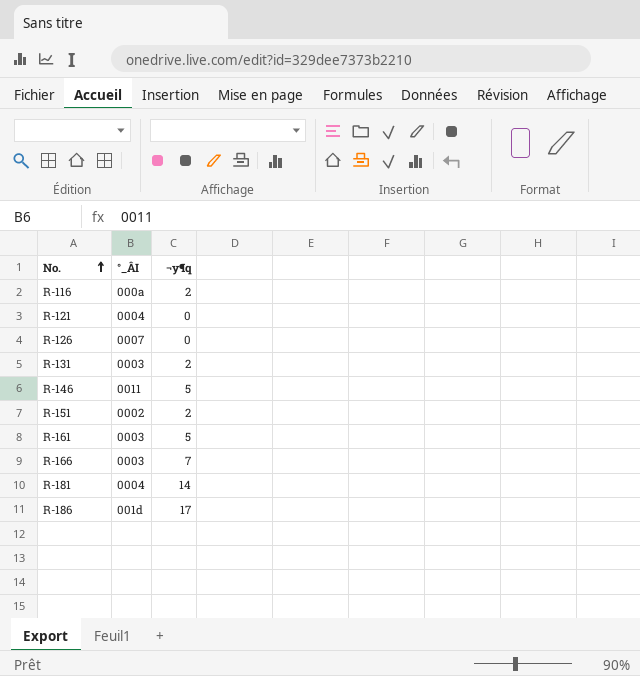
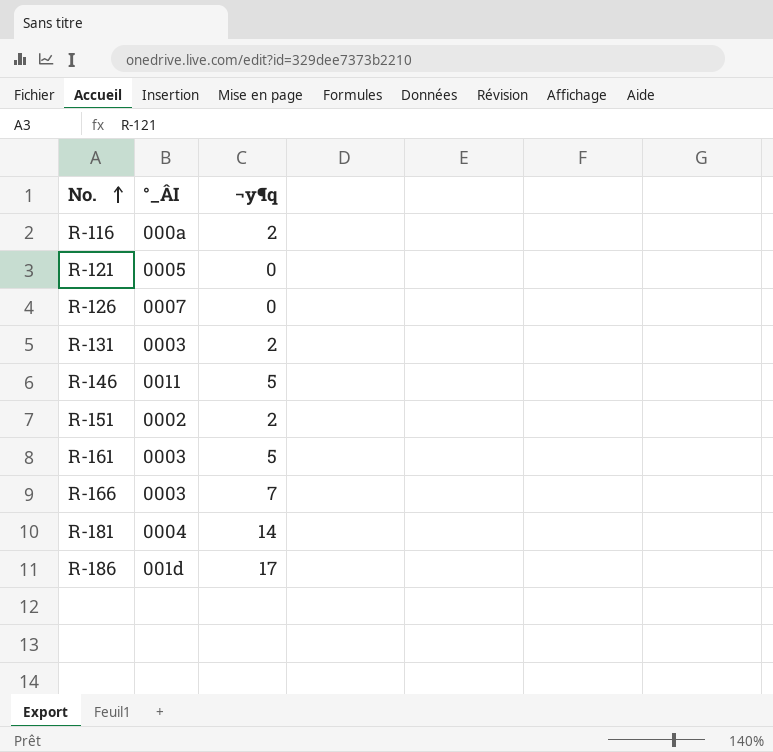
R-121 | °_ÂI: 0004 -> 0005

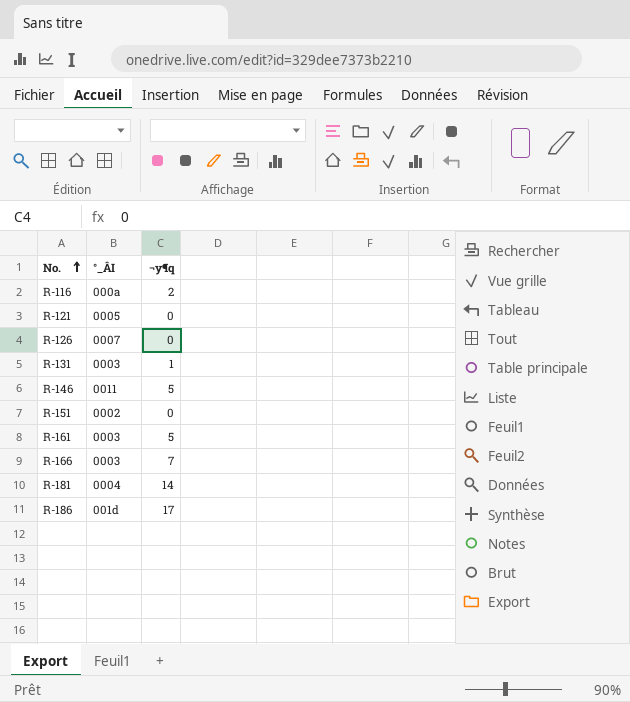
R-131 | ¬y¶q: 2 -> 1
R-151 | ¬y¶q: 2 -> 0

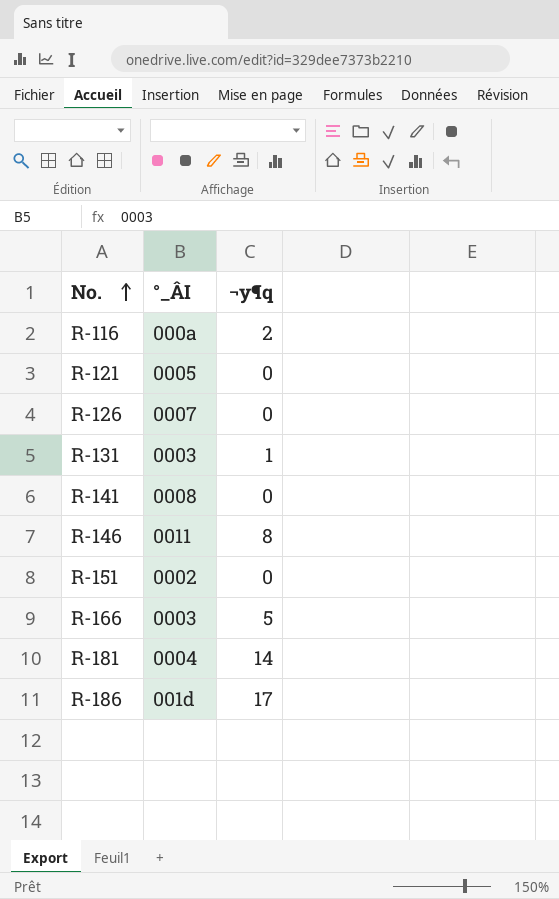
row R-161: 0003 | 5 -> none
row R-141: none -> 0008 | 0
R-146 | ¬y¶q: 5 -> 8
R-166 | ¬y¶q: 7 -> 5

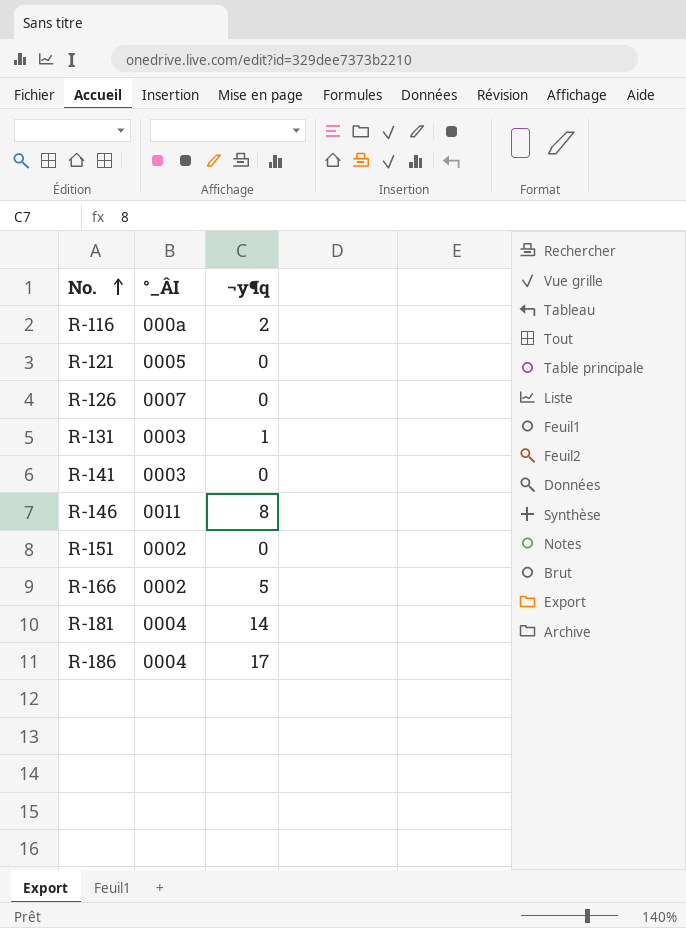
R-141 | °_ÂI: 0008 -> 0003
R-166 | °_ÂI: 0003 -> 0002
R-186 | °_ÂI: 001d -> 0004

